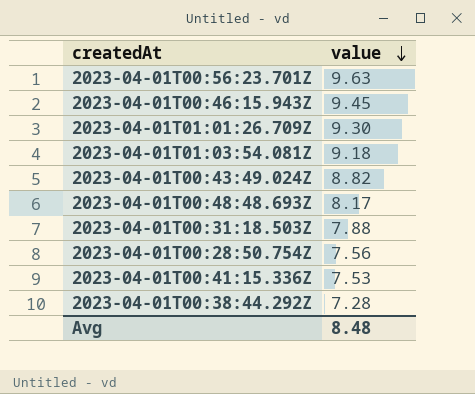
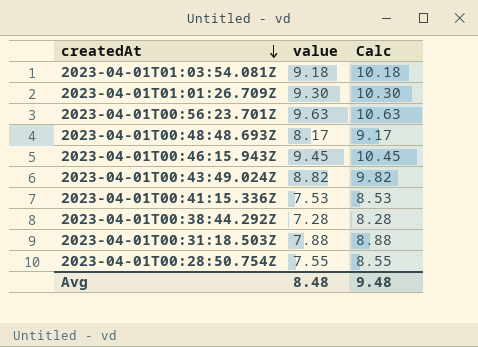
row order: value descending -> createdAt descending
column Calc | formula: none -> [value] + 1
2023-04-01T00:28:50.754Z | value: 7.56 -> 7.55

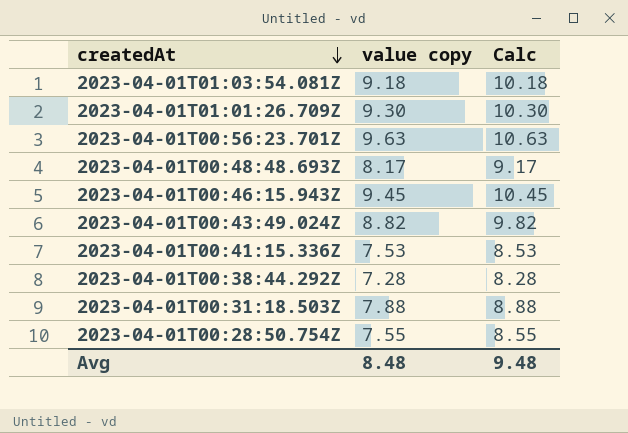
column name: value -> value copy

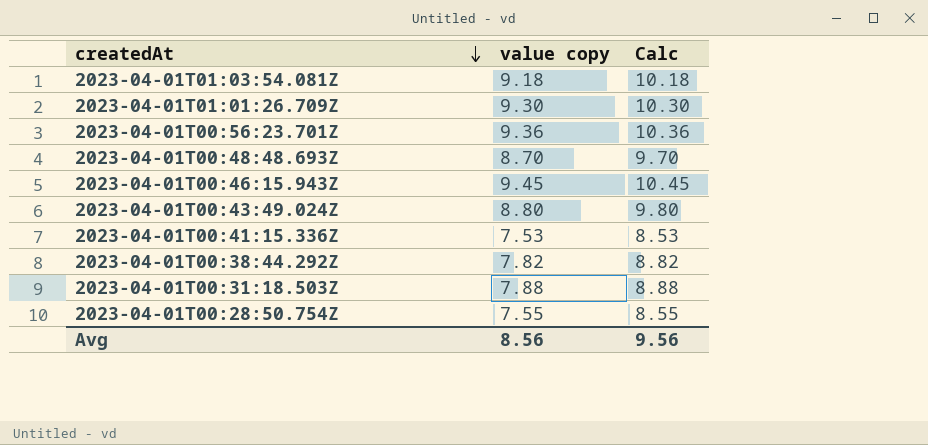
2023-04-01T00:56:23.701Z | value copy: 9.63 -> 9.36
2023-04-01T00:56:23.701Z | Calc: 10.63 -> 10.36
2023-04-01T00:48:48.693Z | value copy: 8.17 -> 8.70
2023-04-01T00:48:48.693Z | Calc: 9.17 -> 9.70
2023-04-01T00:43:49.024Z | value copy: 8.82 -> 8.80
2023-04-01T00:43:49.024Z | Calc: 9.82 -> 9.80
2023-04-01T00:38:44.292Z | value copy: 7.28 -> 7.82
2023-04-01T00:38:44.292Z | Calc: 8.28 -> 8.82
Avg | value copy: 8.48 -> 8.56
Avg | Calc: 9.48 -> 9.56

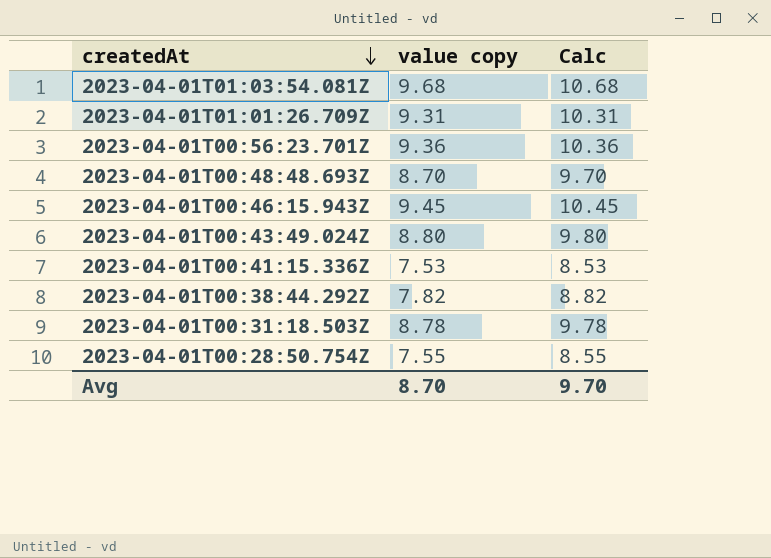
2023-04-01T01:03:54.081Z | value copy: 9.18 -> 9.68
2023-04-01T01:03:54.081Z | Calc: 10.18 -> 10.68
2023-04-01T01:01:26.709Z | value copy: 9.30 -> 9.31
2023-04-01T01:01:26.709Z | Calc: 10.30 -> 10.31
2023-04-01T00:31:18.503Z | value copy: 7.88 -> 8.78
2023-04-01T00:31:18.503Z | Calc: 8.88 -> 9.78
Avg | value copy: 8.56 -> 8.70
Avg | Calc: 9.56 -> 9.70

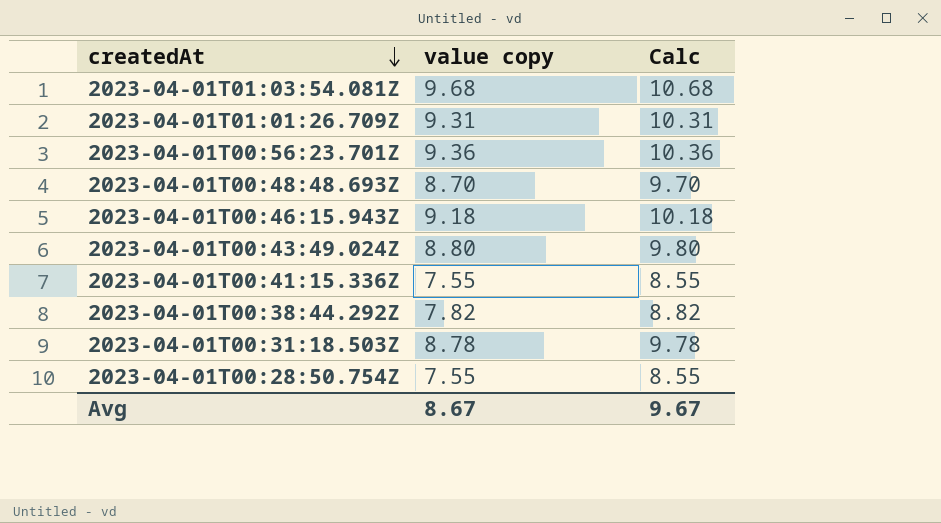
2023-04-01T00:46:15.943Z | value copy: 9.45 -> 9.18
2023-04-01T00:46:15.943Z | Calc: 10.45 -> 10.18
2023-04-01T00:41:15.336Z | value copy: 7.53 -> 7.55
2023-04-01T00:41:15.336Z | Calc: 8.53 -> 8.55
Avg | value copy: 8.70 -> 8.67
Avg | Calc: 9.70 -> 9.67

